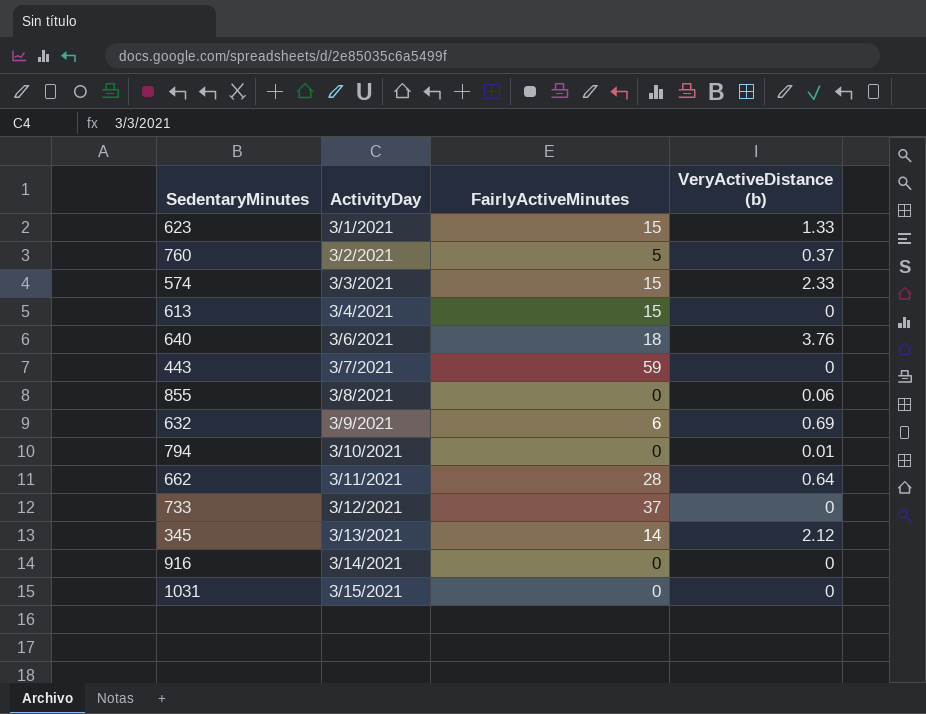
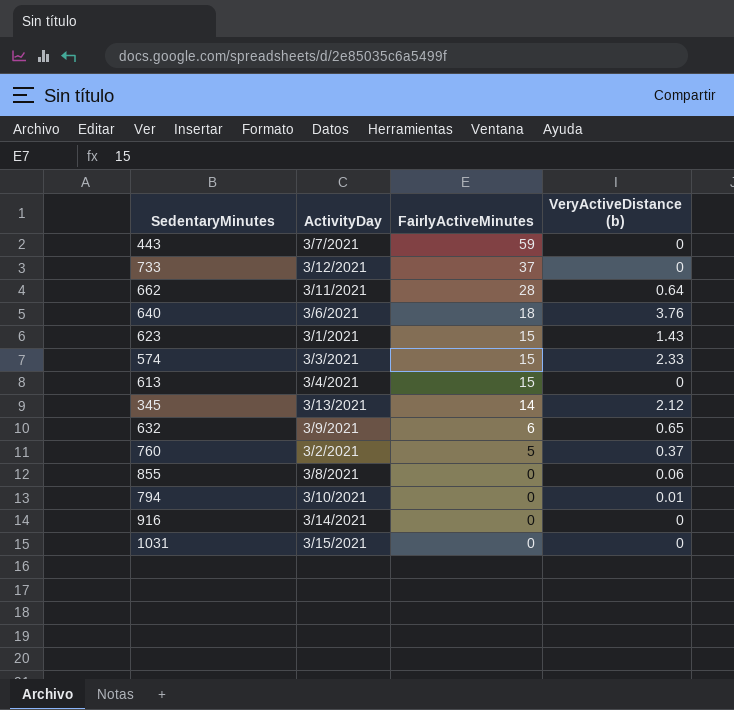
row order: ActivityDay ascending -> FairlyActiveMinutes descending
623 | VeryActiveDistance (b): 1.33 -> 1.43
632 | VeryActiveDistance (b): 0.69 -> 0.65

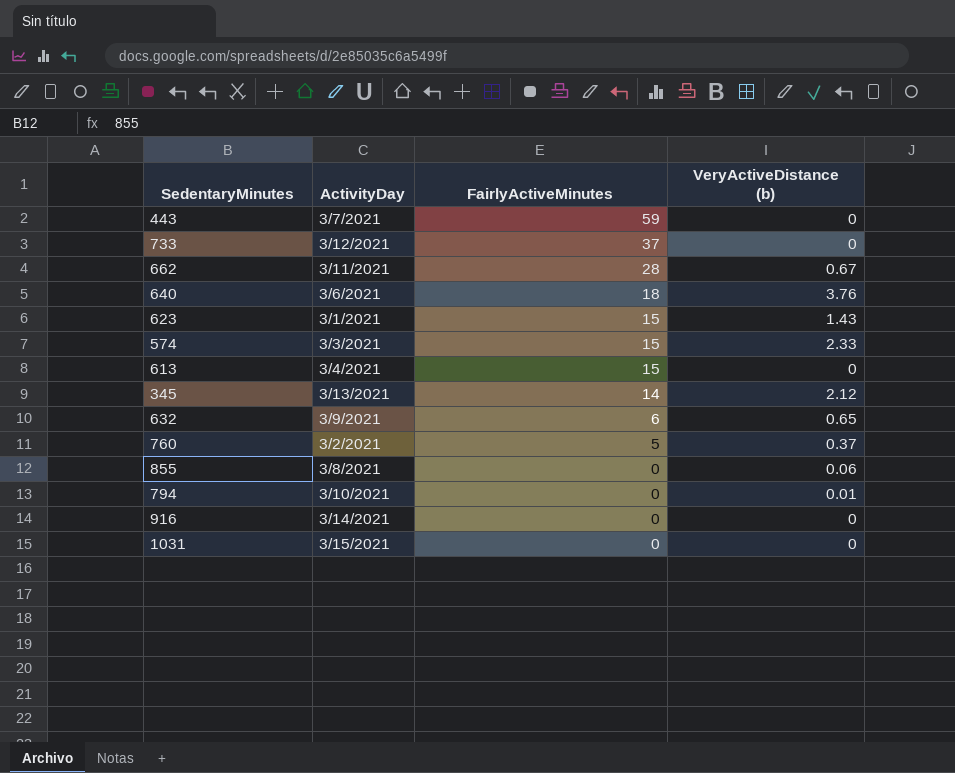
662 | VeryActiveDistance (b): 0.64 -> 0.67

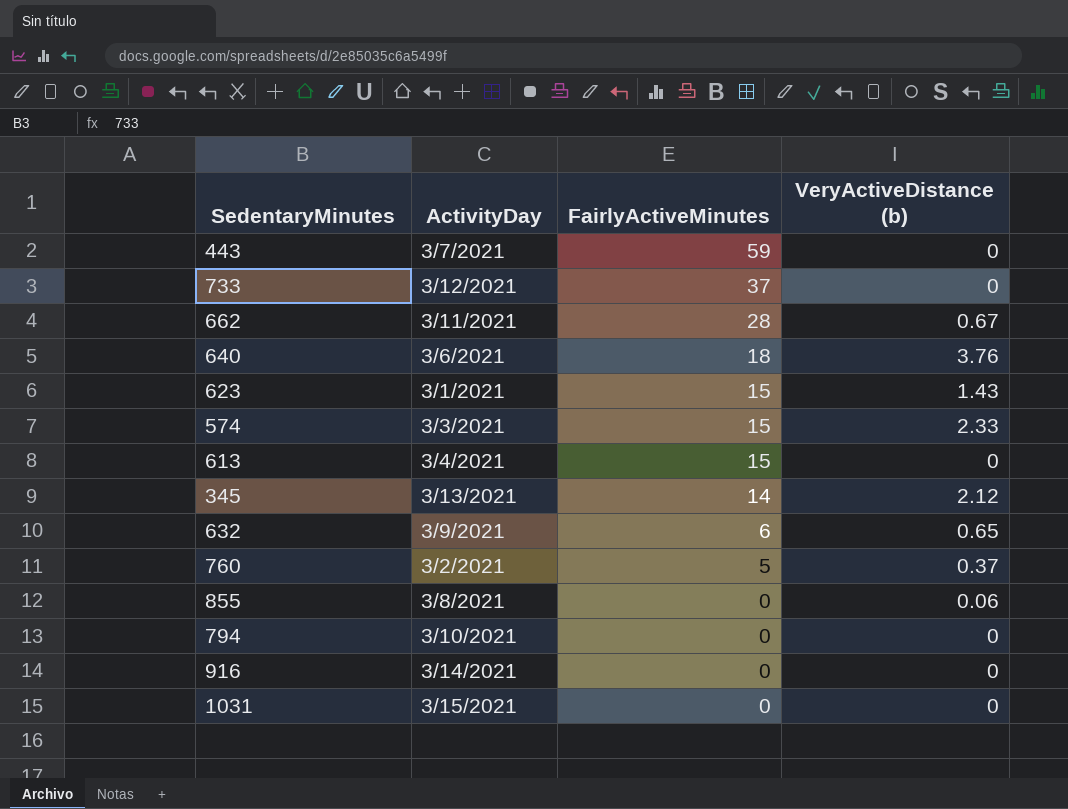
794 | VeryActiveDistance (b): 0.01 -> 0

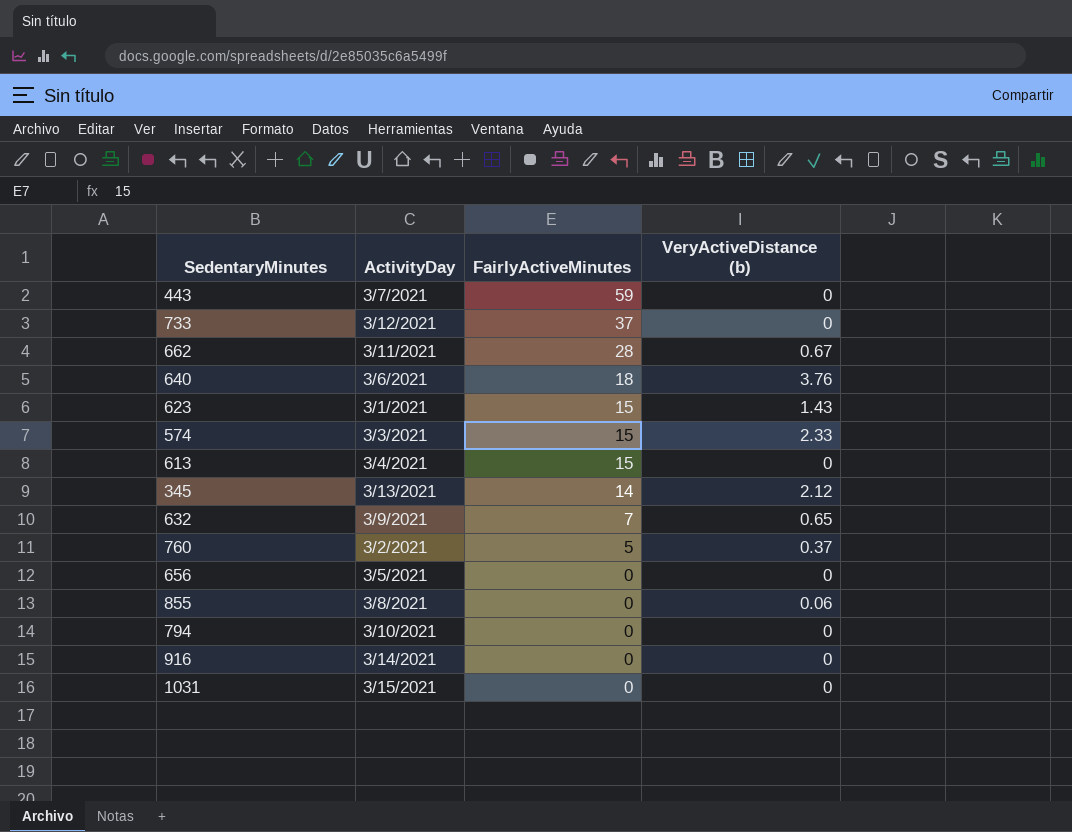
632 | FairlyActiveMinutes: 6 -> 7
row 656: none -> 3/5/2021 | 0 | 0

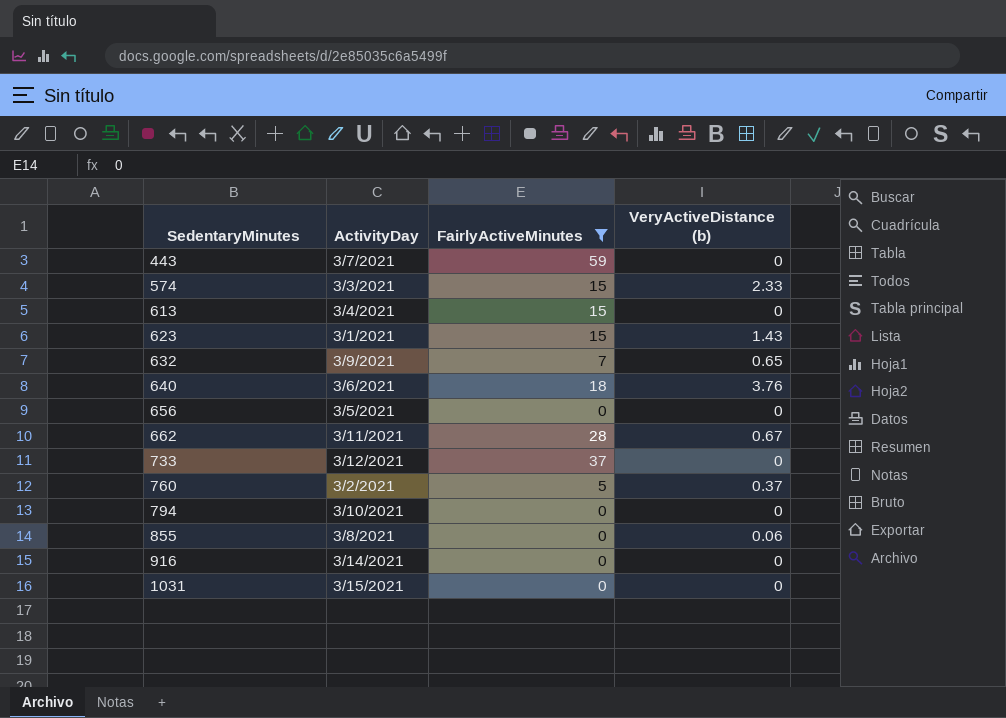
filter: none -> FairlyActiveMinutes != 14
row order: FairlyActiveMinutes descending -> SedentaryMinutes ascending

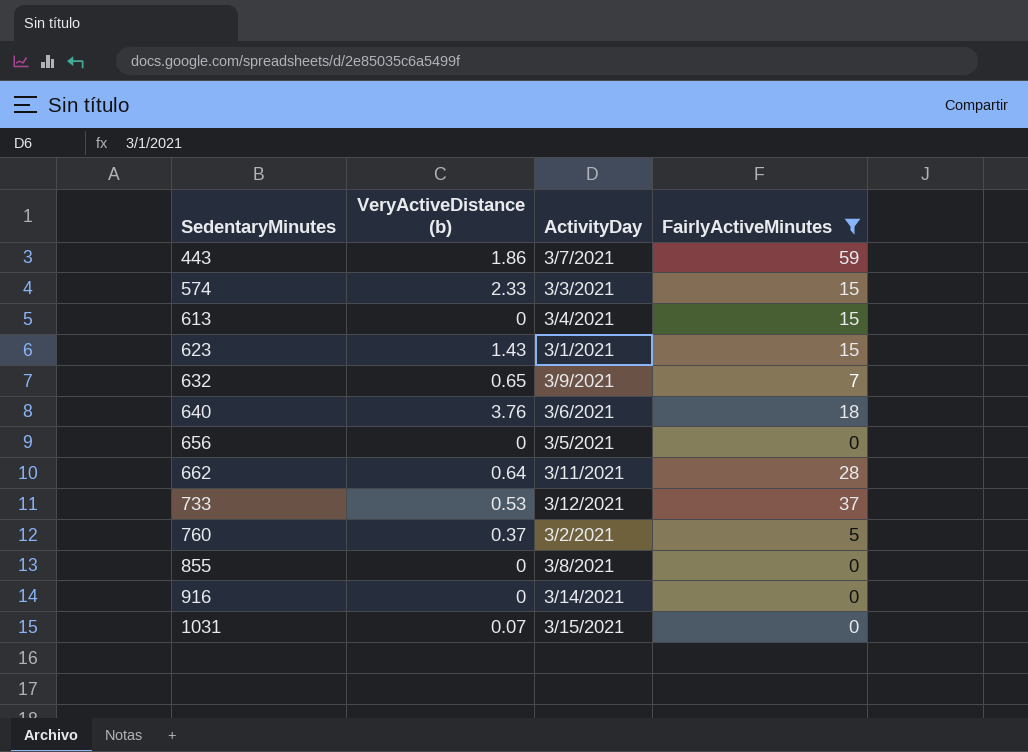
column VeryActiveDistance (b) | position: 4 -> 2
row 794: 3/10/2021 | 0 | 0 -> none
443 | VeryActiveDistance (b): 0 -> 1.86
662 | VeryActiveDistance (b): 0.67 -> 0.64
733 | VeryActiveDistance (b): 0 -> 0.53
855 | VeryActiveDistance (b): 0.06 -> 0
1031 | VeryActiveDistance (b): 0 -> 0.07

